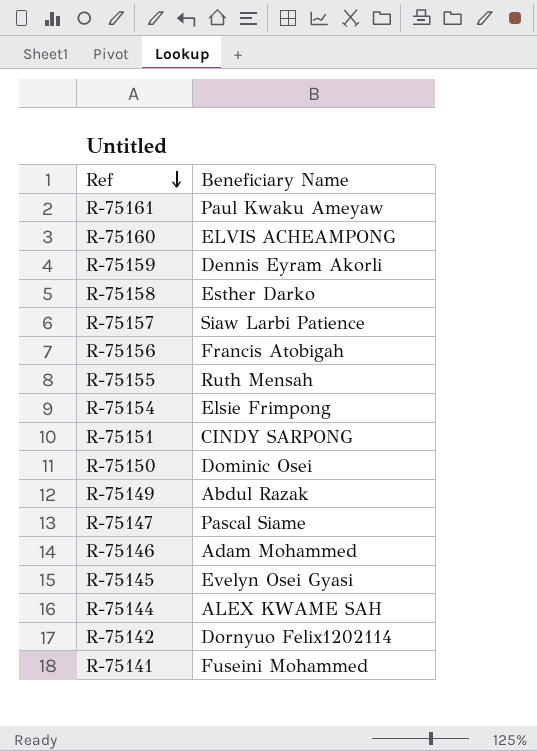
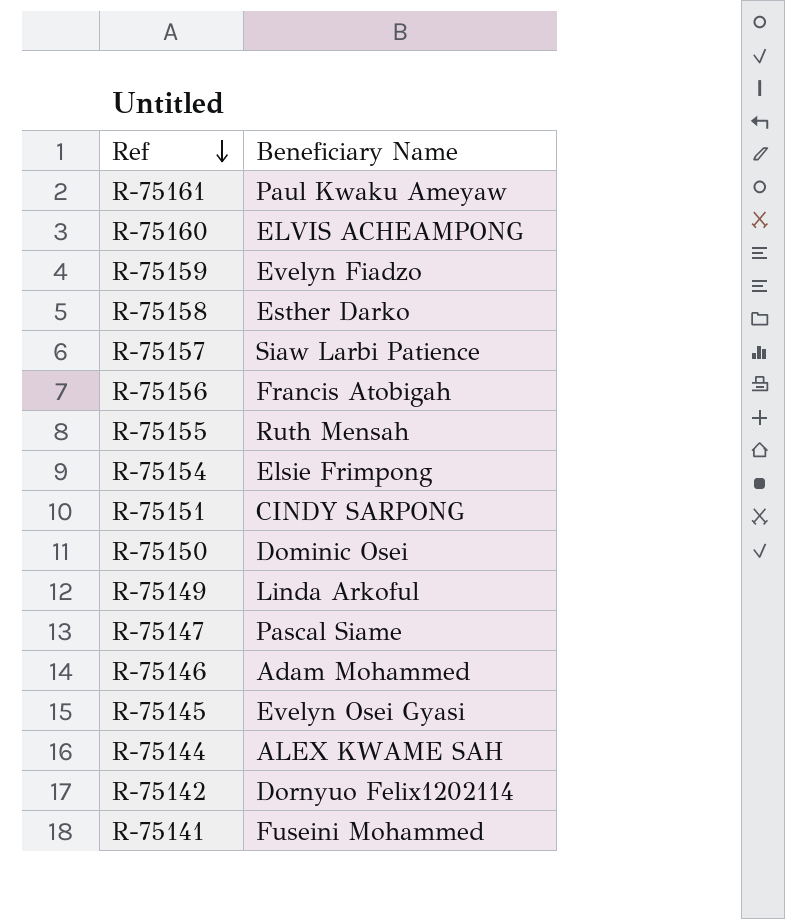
R-75159 | Beneficiary Name: Dennis Eyram Akorli -> Evelyn Fiadzo
R-75149 | Beneficiary Name: Abdul Razak -> Linda Arkoful

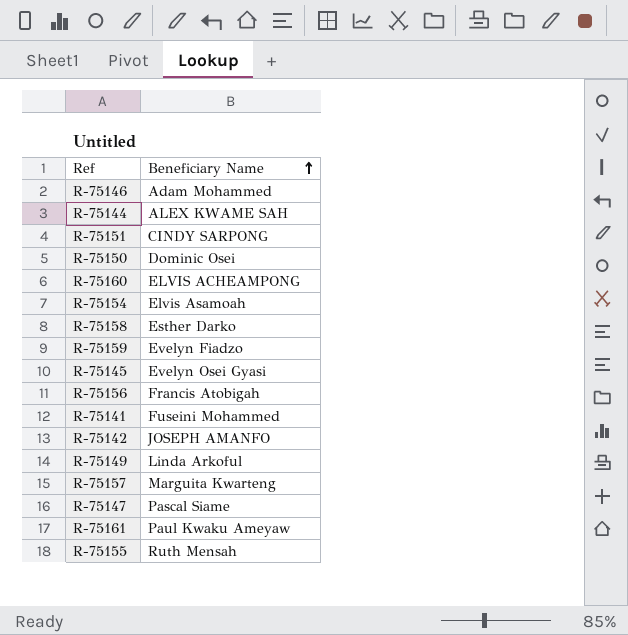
row order: Ref descending -> Beneficiary Name ascending
R-75154 | Beneficiary Name: Elsie Frimpong -> Elvis Asamoah
R-75142 | Beneficiary Name: Dornyuo Felix1202114 -> JOSEPH AMANFO
R-75157 | Beneficiary Name: Siaw Larbi Patience -> Marguita Kwarteng

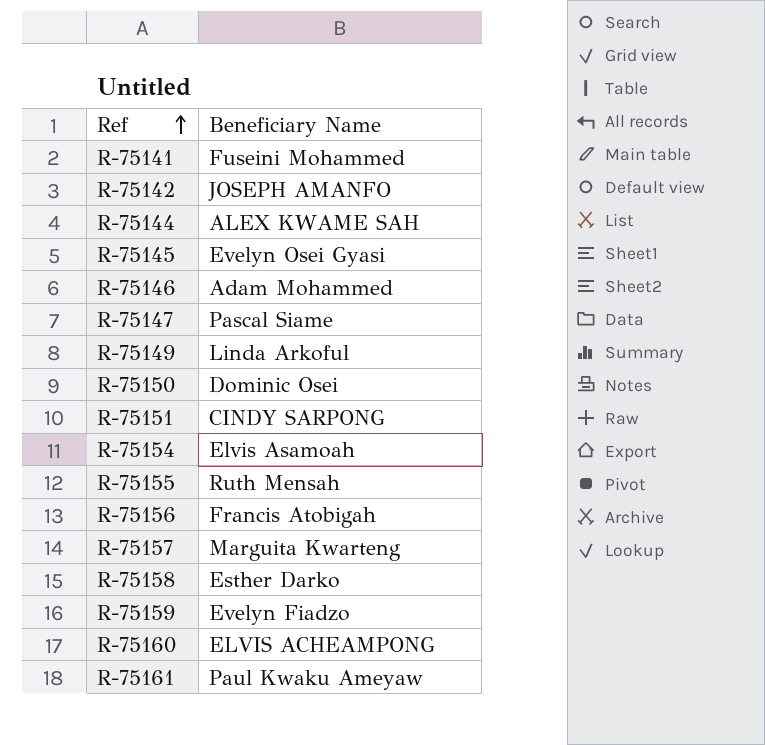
row order: Beneficiary Name ascending -> Ref ascending

